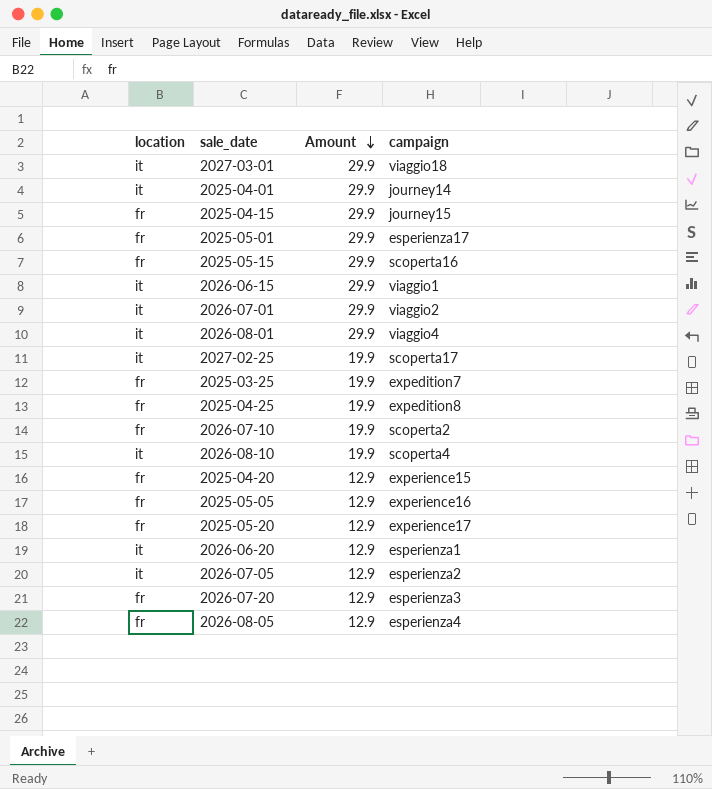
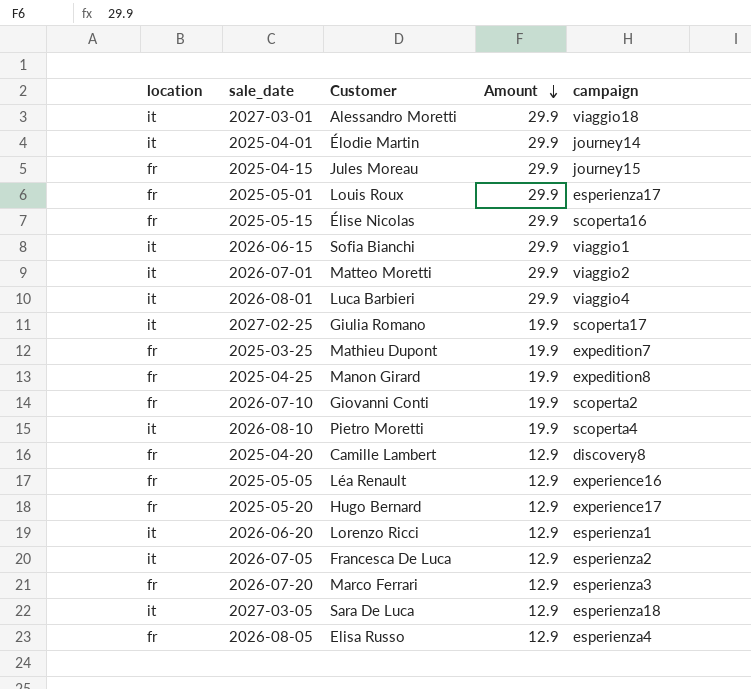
column Customer | position: none -> 3
2025-04-20 | campaign: experience15 -> discovery8
row 2027-03-05: none -> it | Sara De Luca | 12.9 | esperienza18

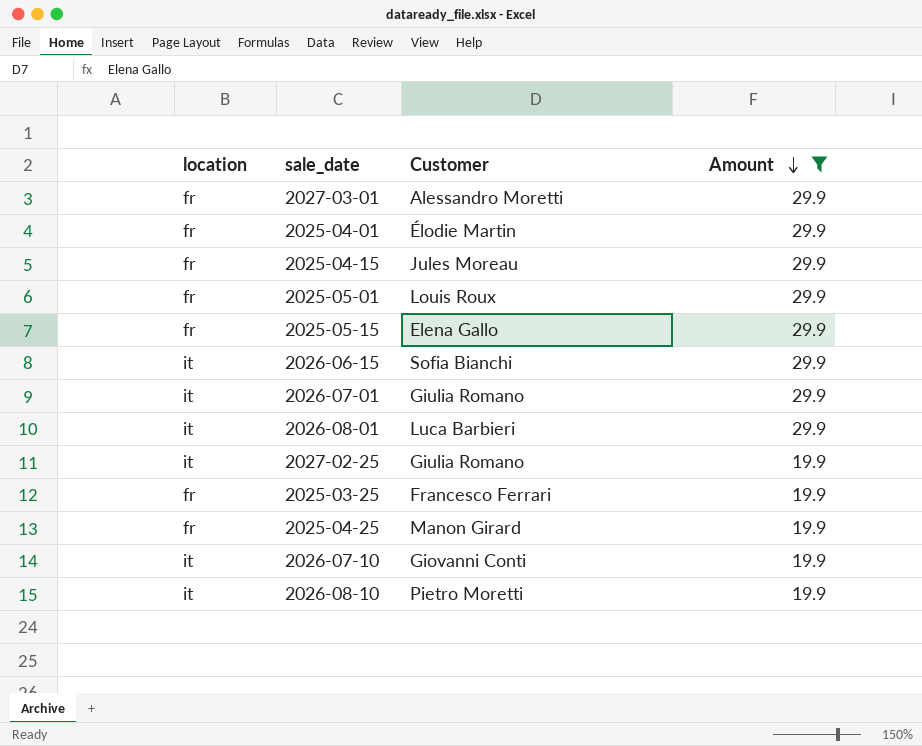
filter: none -> Amount != 12.9
column campaign | position: 5 -> none
2027-03-01 | location: it -> fr
2025-04-01 | location: it -> fr
2025-05-15 | Customer: Élise Nicolas -> Elena Gallo
2026-07-01 | Customer: Matteo Moretti -> Giulia Romano
2025-03-25 | Customer: Mathieu Dupont -> Francesco Ferrari
2026-07-10 | location: fr -> it

